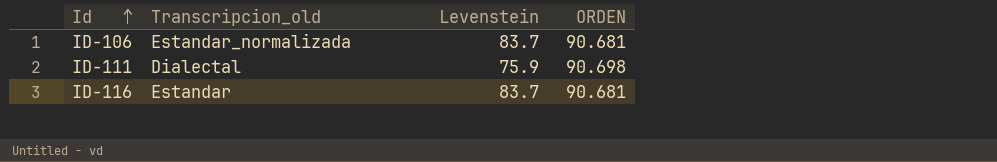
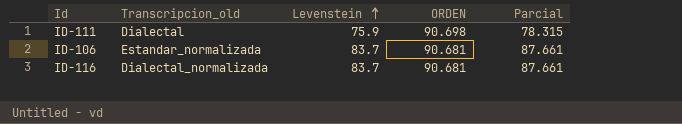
row order: Id ascending -> Levenstein ascending
column Parcial | position: none -> 5
ID-116 | Transcripcion_old: Estandar -> Dialectal_normalizada

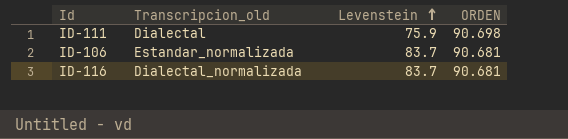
column Parcial | position: 5 -> none

